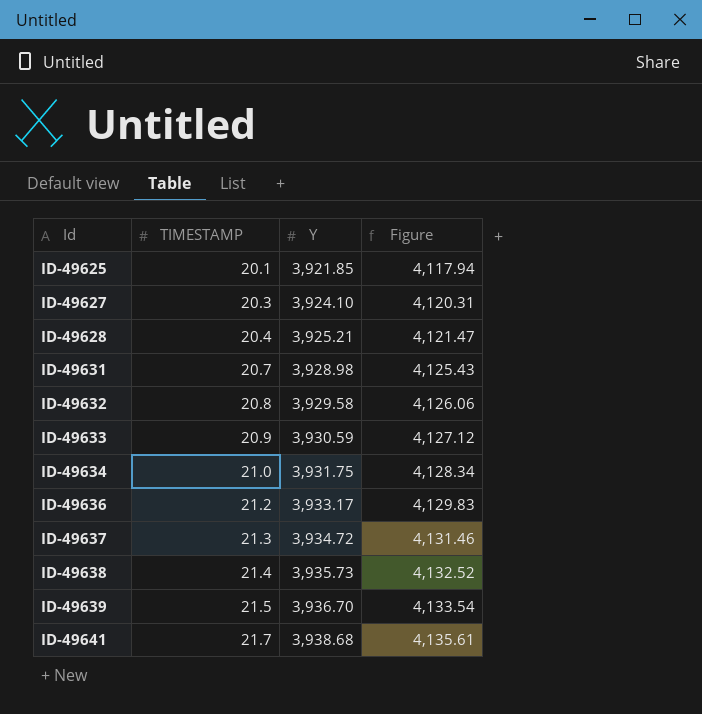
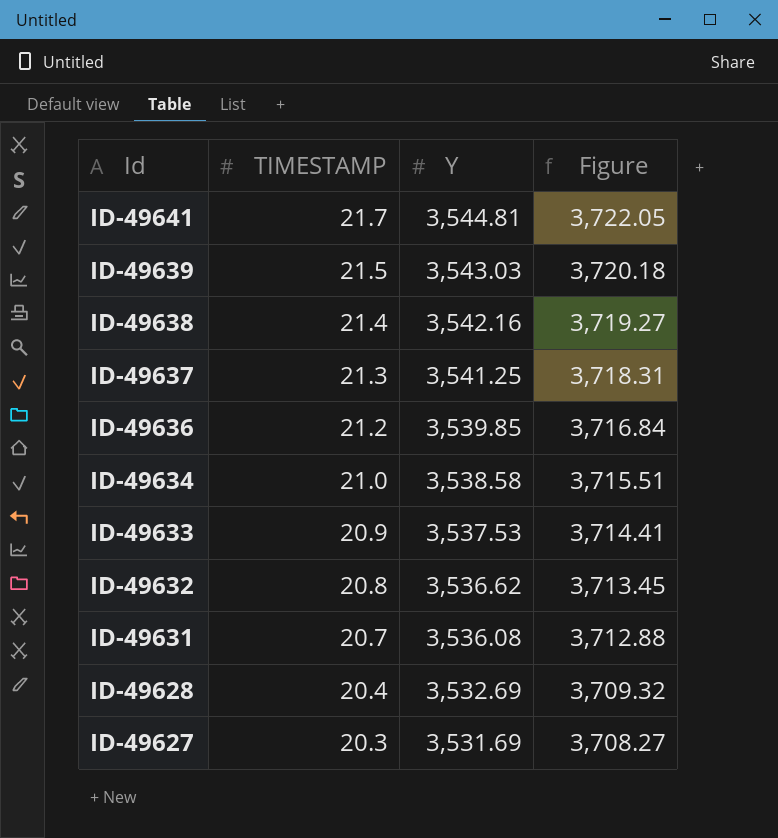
row order: Id ascending -> Id descending
row ID-49625: 20.1 | 3,921.85 | 4,117.94 -> none
ID-49641 | Y: 3,938.68 -> 3,544.81
ID-49641 | Figure: 4,135.61 -> 3,722.05
ID-49639 | Y: 3,936.70 -> 3,543.03
ID-49639 | Figure: 4,133.54 -> 3,720.18
ID-49638 | Y: 3,935.73 -> 3,542.16
ID-49638 | Figure: 4,132.52 -> 3,719.27
ID-49637 | Y: 3,934.72 -> 3,541.25
ID-49637 | Figure: 4,131.46 -> 3,718.31
ID-49636 | Y: 3,933.17 -> 3,539.85
ID-49636 | Figure: 4,129.83 -> 3,716.84
ID-49634 | Y: 3,931.75 -> 3,538.58
ID-49634 | Figure: 4,128.34 -> 3,715.51
ID-49633 | Y: 3,930.59 -> 3,537.53
ID-49633 | Figure: 4,127.12 -> 3,714.41
ID-49632 | Y: 3,929.58 -> 3,536.62
ID-49632 | Figure: 4,126.06 -> 3,713.45
ID-49631 | Y: 3,928.98 -> 3,536.08
ID-49631 | Figure: 4,125.43 -> 3,712.88
ID-49628 | Y: 3,925.21 -> 3,532.69
ID-49628 | Figure: 4,121.47 -> 3,709.32
ID-49627 | Y: 3,924.10 -> 3,531.69
ID-49627 | Figure: 4,120.31 -> 3,708.27

